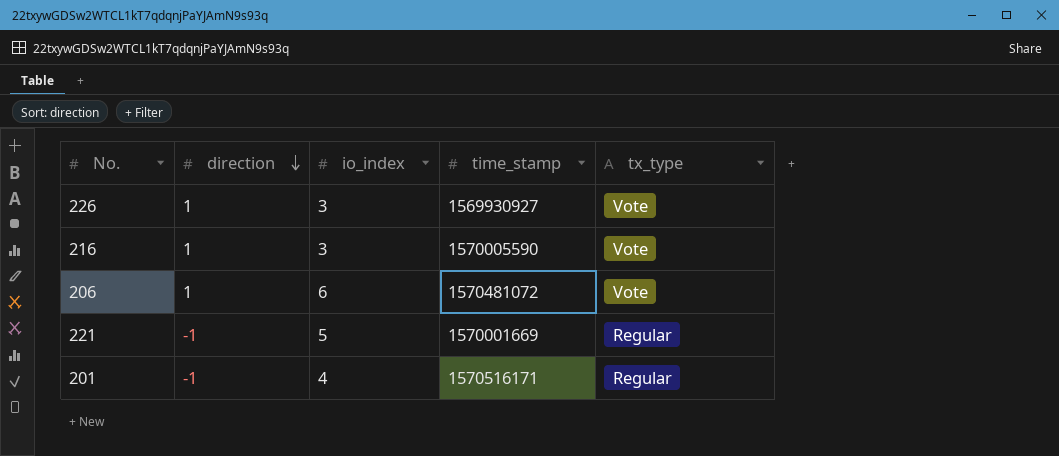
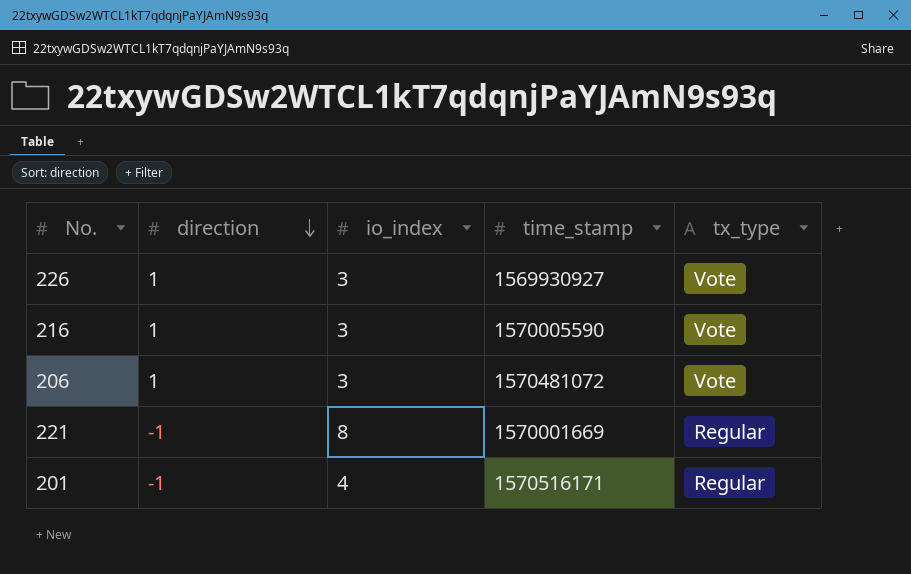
206 | io_index: 6 -> 3
221 | io_index: 5 -> 8

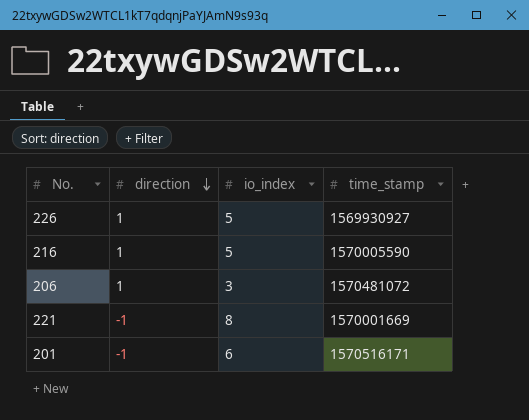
column tx_type | position: 5 -> none
226 | io_index: 3 -> 5
216 | io_index: 3 -> 5
201 | io_index: 4 -> 6

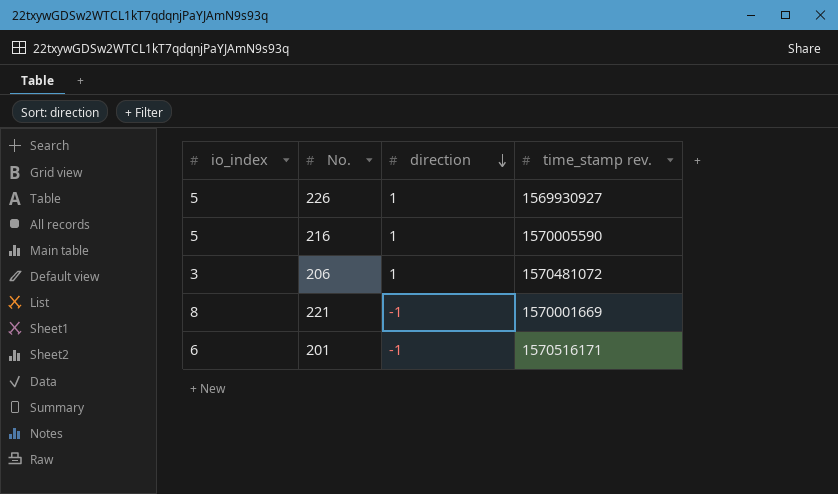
column io_index | position: 3 -> 1
column name: time_stamp -> time_stamp rev.

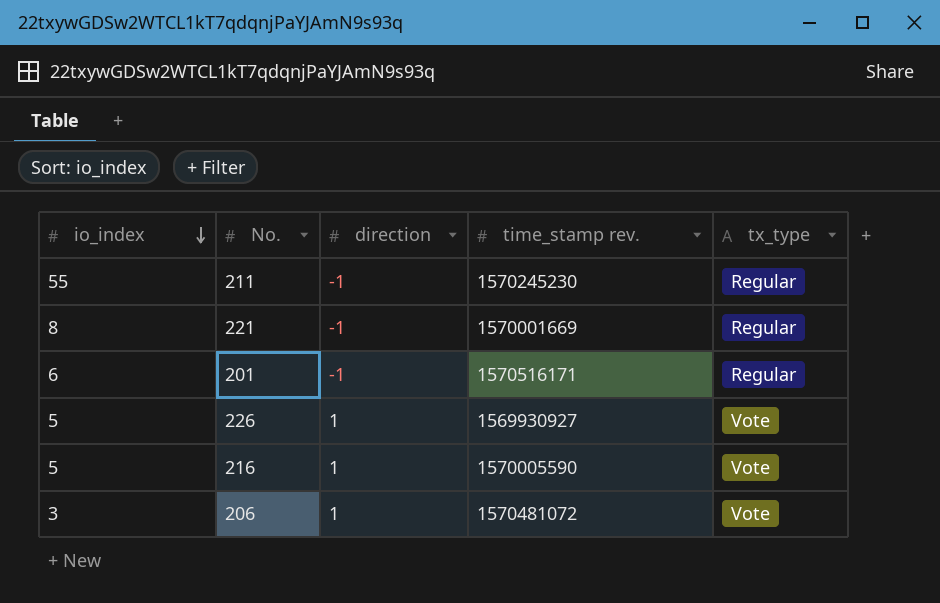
row order: direction descending -> io_index descending
column tx_type | position: none -> 5
row 211: none -> 55 | -1 | 1570245230 | Regular

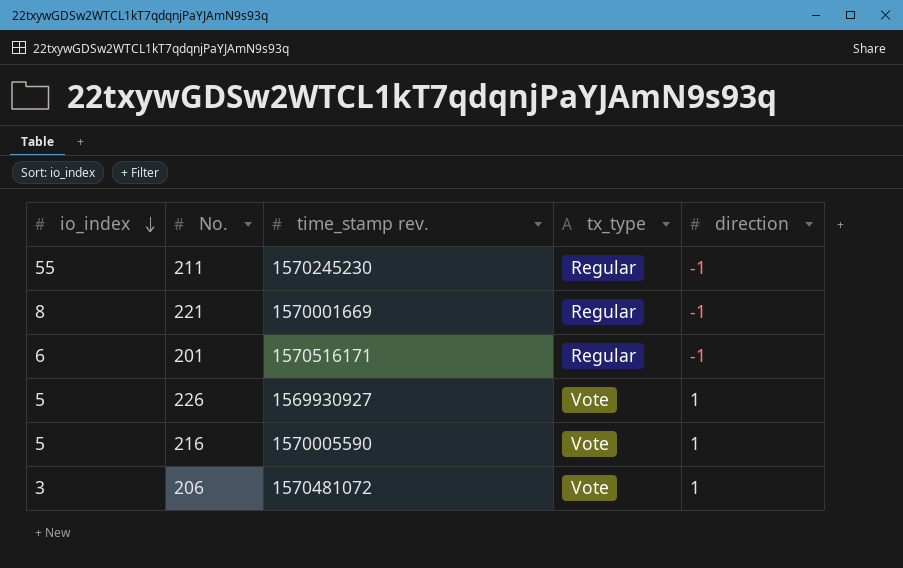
column direction | position: 3 -> 5

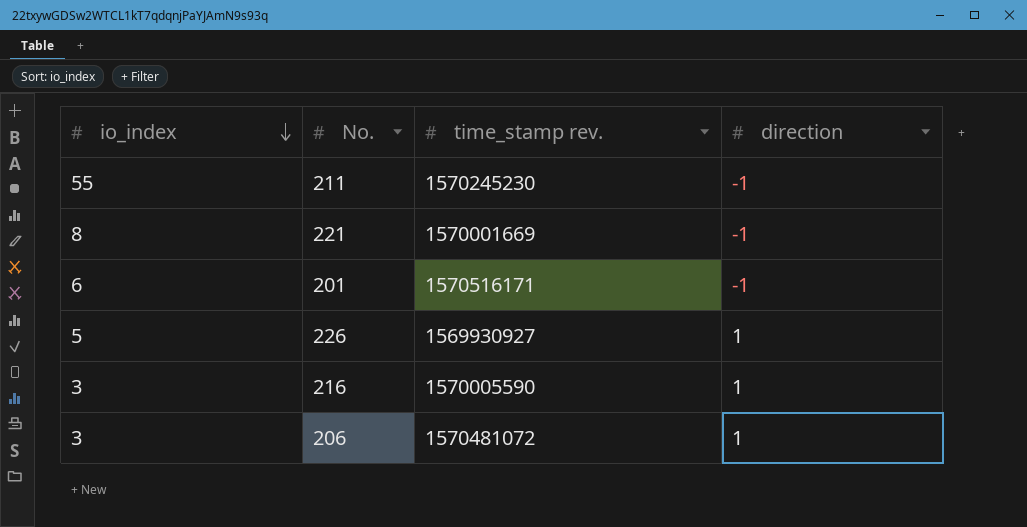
column tx_type | position: 4 -> none
216 | io_index: 5 -> 3

